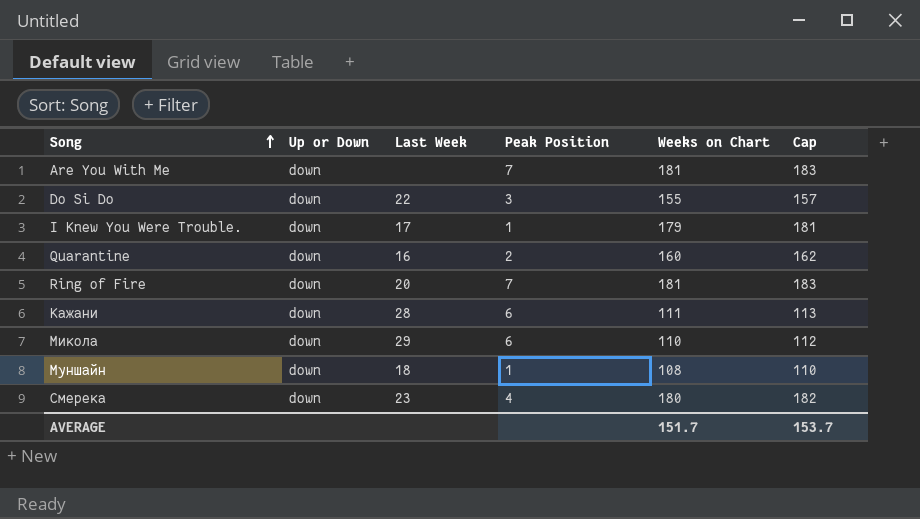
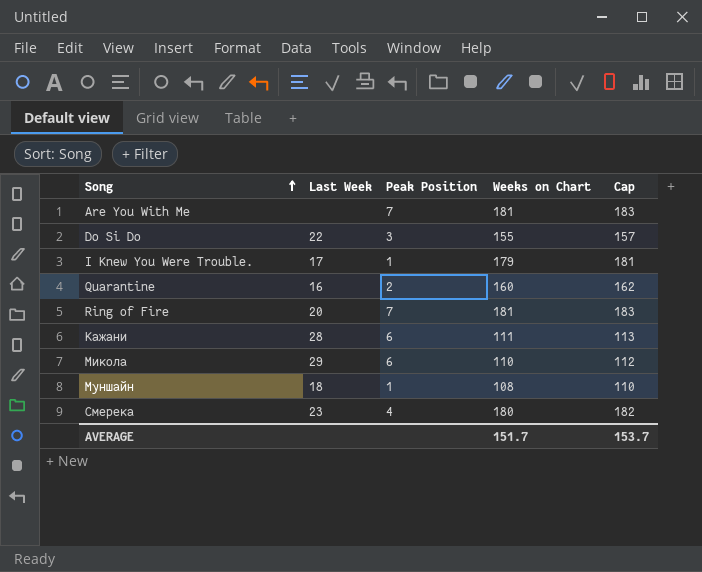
column Up or Down | position: 2 -> none

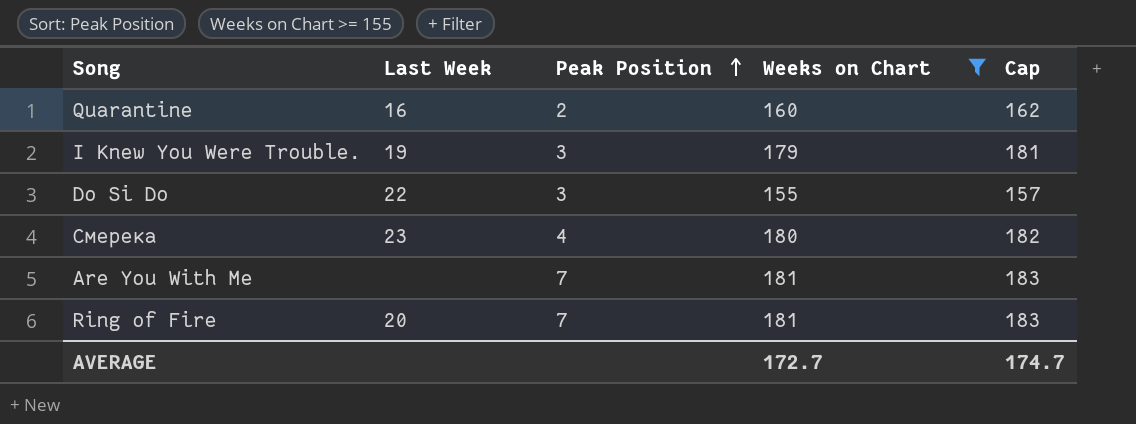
filter: none -> Weeks on Chart >= 155
row order: Song ascending -> Peak Position ascending
I Knew You Were Trouble. | Last Week: 17 -> 19
I Knew You Were Trouble. | Peak Position: 1 -> 3
AVERAGE | Weeks on Chart: 151.7 -> 172.7
AVERAGE | Cap: 153.7 -> 174.7

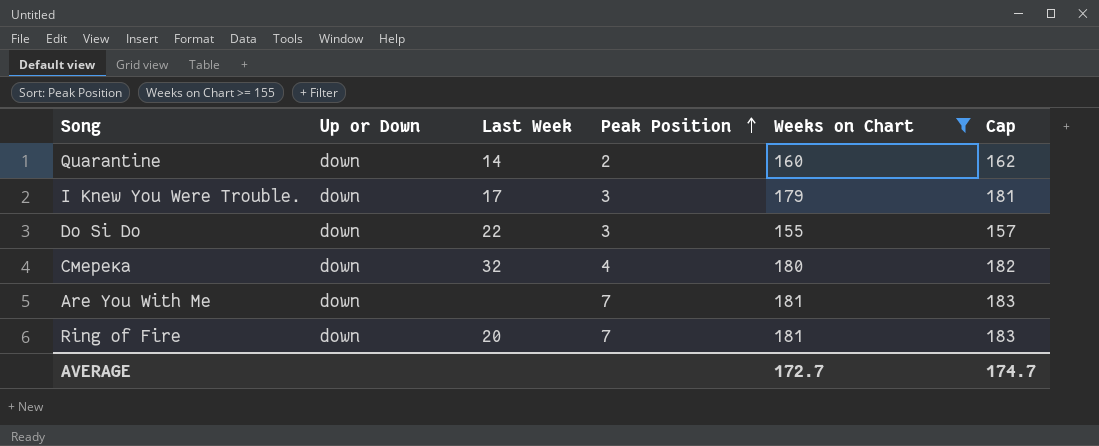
column Up or Down | position: none -> 2
Quarantine | Last Week: 16 -> 14
I Knew You Were Trouble. | Last Week: 19 -> 17
Смерека | Last Week: 23 -> 32

